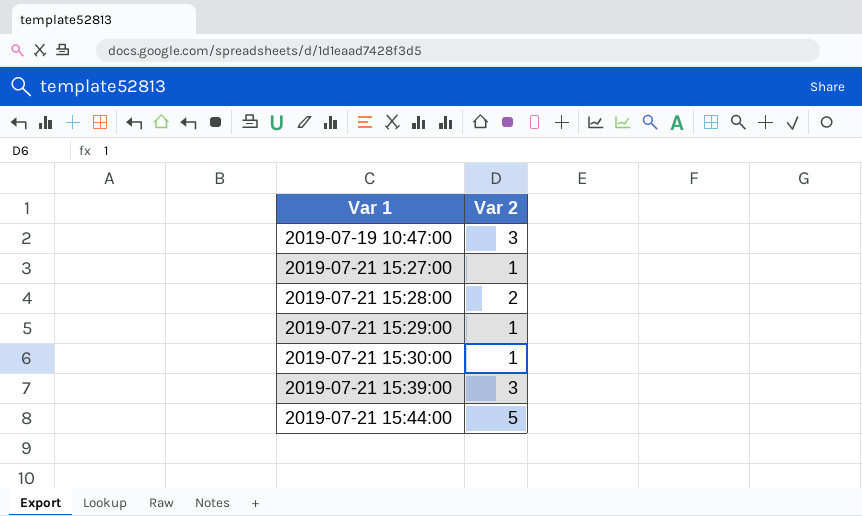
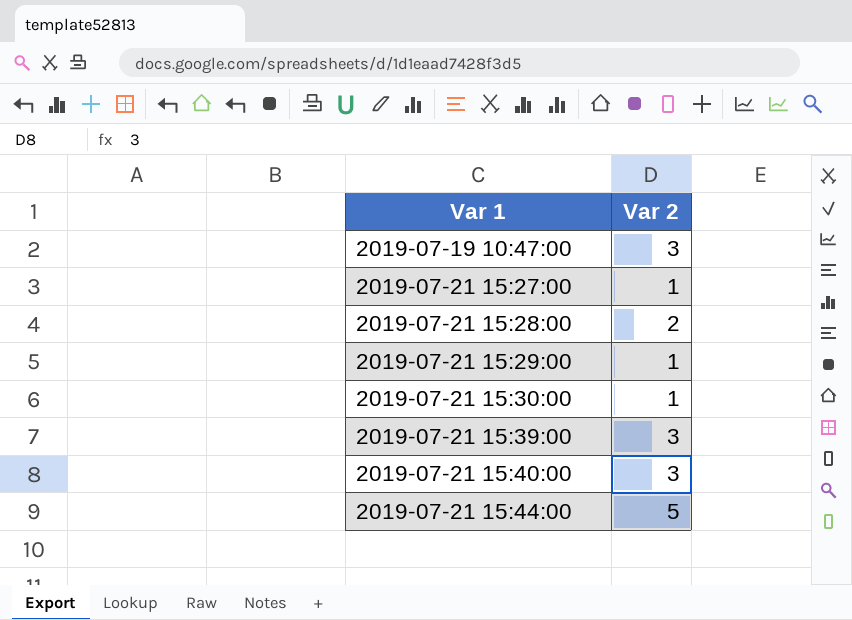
row 2019-07-21 15:40:00: none -> 3

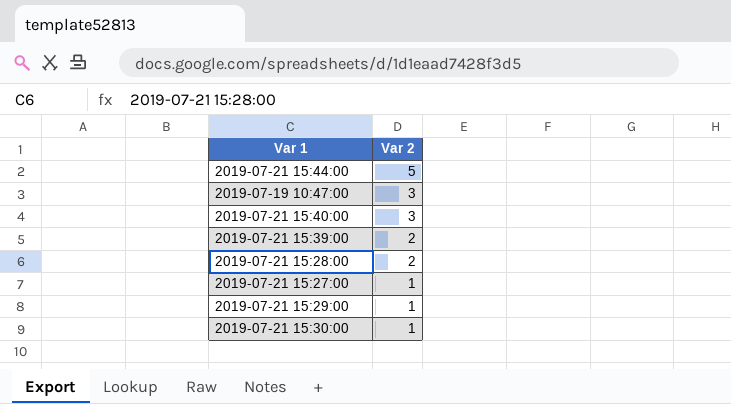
row order: Var 1 ascending -> Var 2 descending
2019-07-21 15:39:00 | Var 2: 3 -> 2

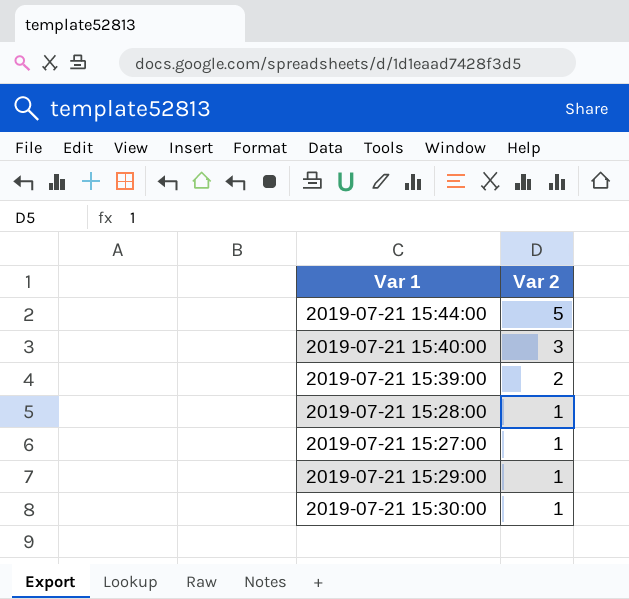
row 2019-07-19 10:47:00: 3 -> none
2019-07-21 15:28:00 | Var 2: 2 -> 1

